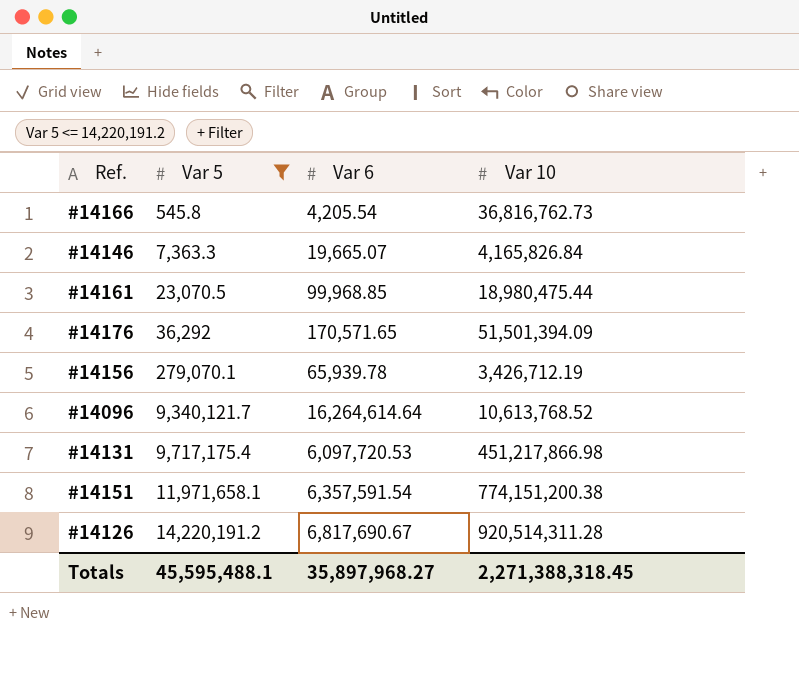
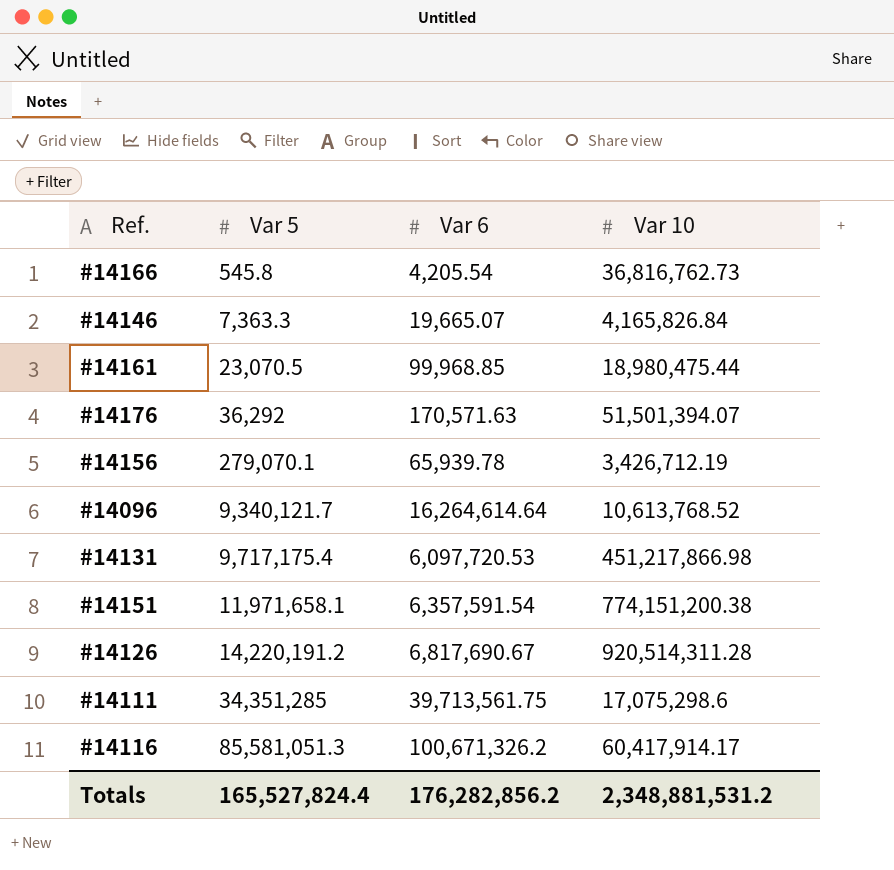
filter: Var 5 <= 14,220,191.2 -> none
#14176 | Var 6: 170,571.65 -> 170,571.63
#14176 | Var 10: 51,501,394.09 -> 51,501,394.07
Totals | Var 5: 45,595,488.1 -> 165,527,824.4
Totals | Var 6: 35,897,968.27 -> 176,282,856.2
Totals | Var 10: 2,271,388,318.45 -> 2,348,881,531.2

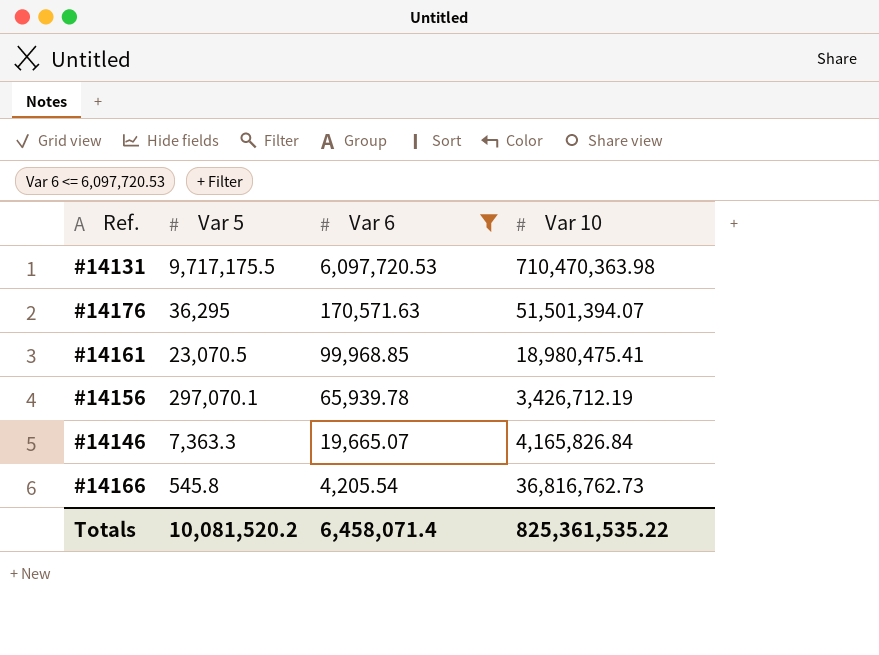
filter: none -> Var 6 <= 6,097,720.53
row order: Var 5 ascending -> Var 6 descending
#14131 | Var 5: 9,717,175.4 -> 9,717,175.5
#14131 | Var 10: 451,217,866.98 -> 710,470,363.98
#14176 | Var 5: 36,292 -> 36,295
#14161 | Var 10: 18,980,475.44 -> 18,980,475.41
#14156 | Var 5: 279,070.1 -> 297,070.1
Totals | Var 5: 165,527,824.4 -> 10,081,520.2
Totals | Var 6: 176,282,856.2 -> 6,458,071.4
Totals | Var 10: 2,348,881,531.2 -> 825,361,535.22

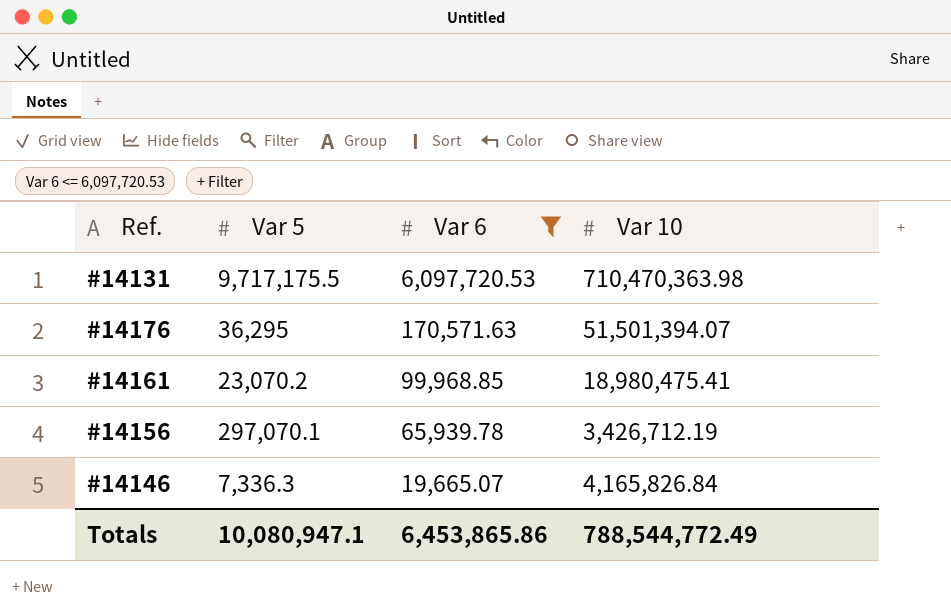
row #14166: 545.8 | 4,205.54 | 36,816,762.73 -> none
#14161 | Var 5: 23,070.5 -> 23,070.2
#14146 | Var 5: 7,363.3 -> 7,336.3
Totals | Var 5: 10,081,520.2 -> 10,080,947.1
Totals | Var 6: 6,458,071.4 -> 6,453,865.86
Totals | Var 10: 825,361,535.22 -> 788,544,772.49

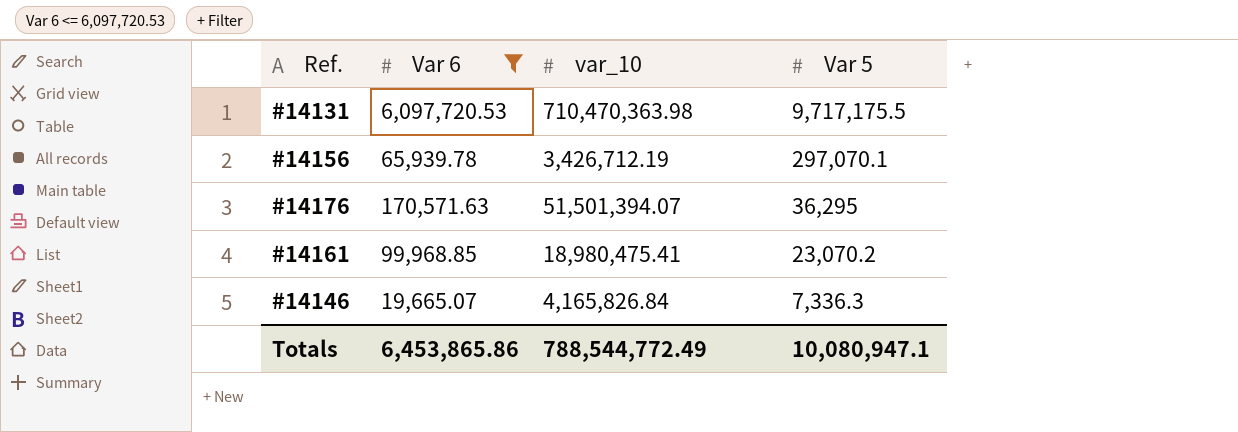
row order: Var 6 descending -> Var 5 descending
column name: Var 10 -> var_10
column Var 5 | position: 2 -> 4

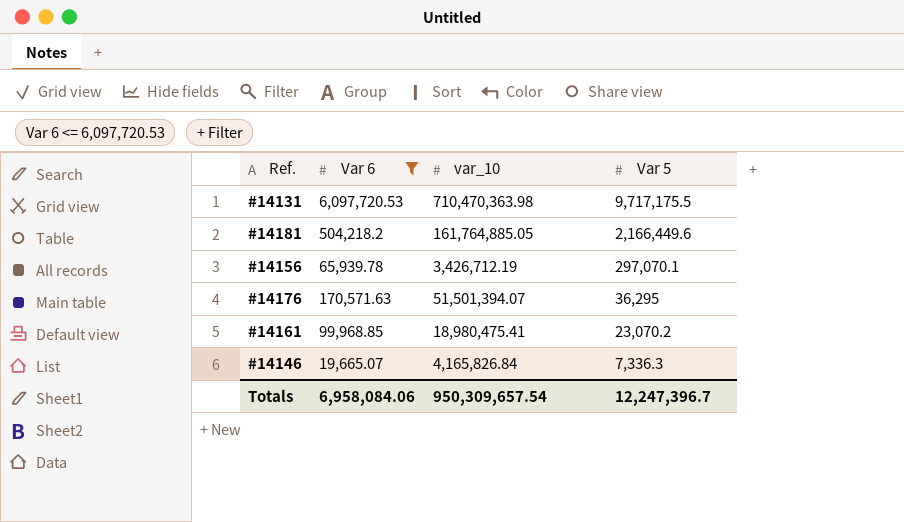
row #14181: none -> 504,218.2 | 161,764,885.05 | 2,166,449.6
Totals | Var 6: 6,453,865.86 -> 6,958,084.06
Totals | var_10: 788,544,772.49 -> 950,309,657.54
Totals | Var 5: 10,080,947.1 -> 12,247,396.7

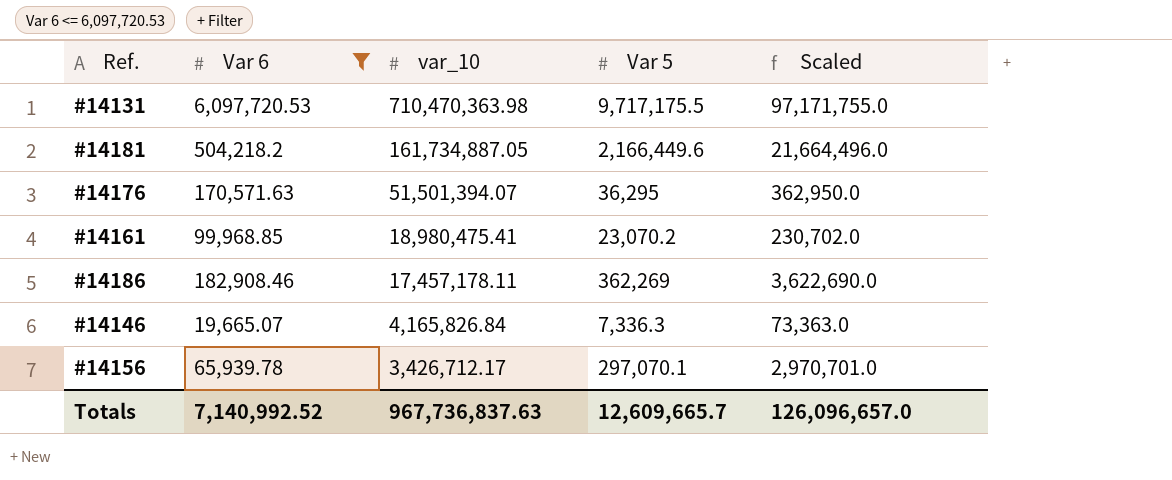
row order: Var 5 descending -> var_10 descending
column Scaled | formula: none -> [Var 5] * 10
#14181 | var_10: 161,764,885.05 -> 161,734,887.05
row #14186: none -> 182,908.46 | 17,457,178.11 | 362,269 | 3,622,690.0
#14156 | var_10: 3,426,712.19 -> 3,426,712.17
Totals | Var 6: 6,958,084.06 -> 7,140,992.52
Totals | var_10: 950,309,657.54 -> 967,736,837.63
Totals | Var 5: 12,247,396.7 -> 12,609,665.7

